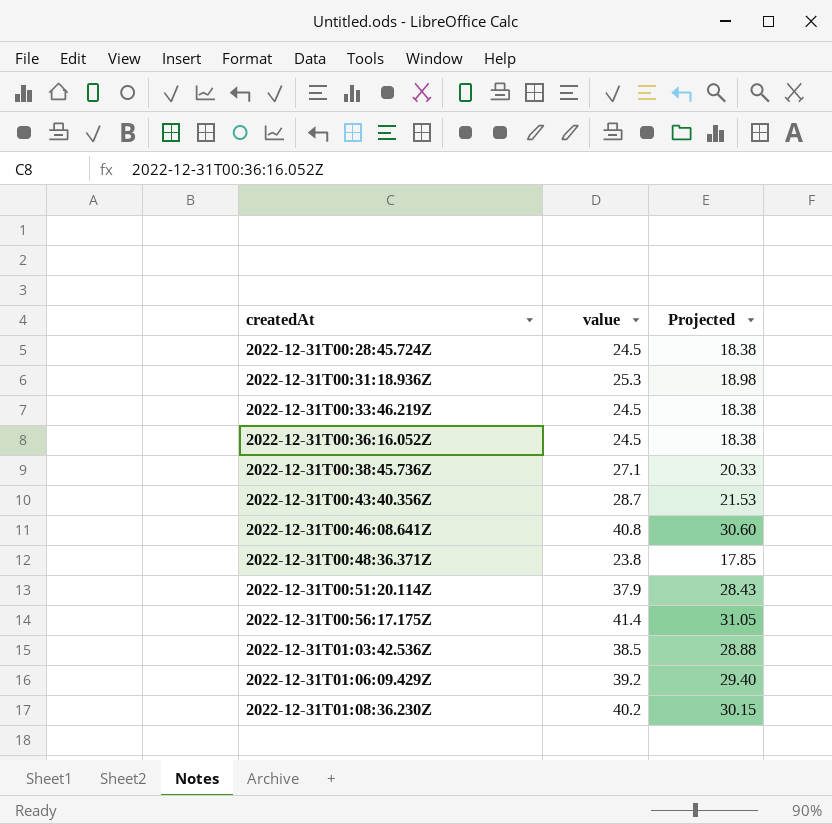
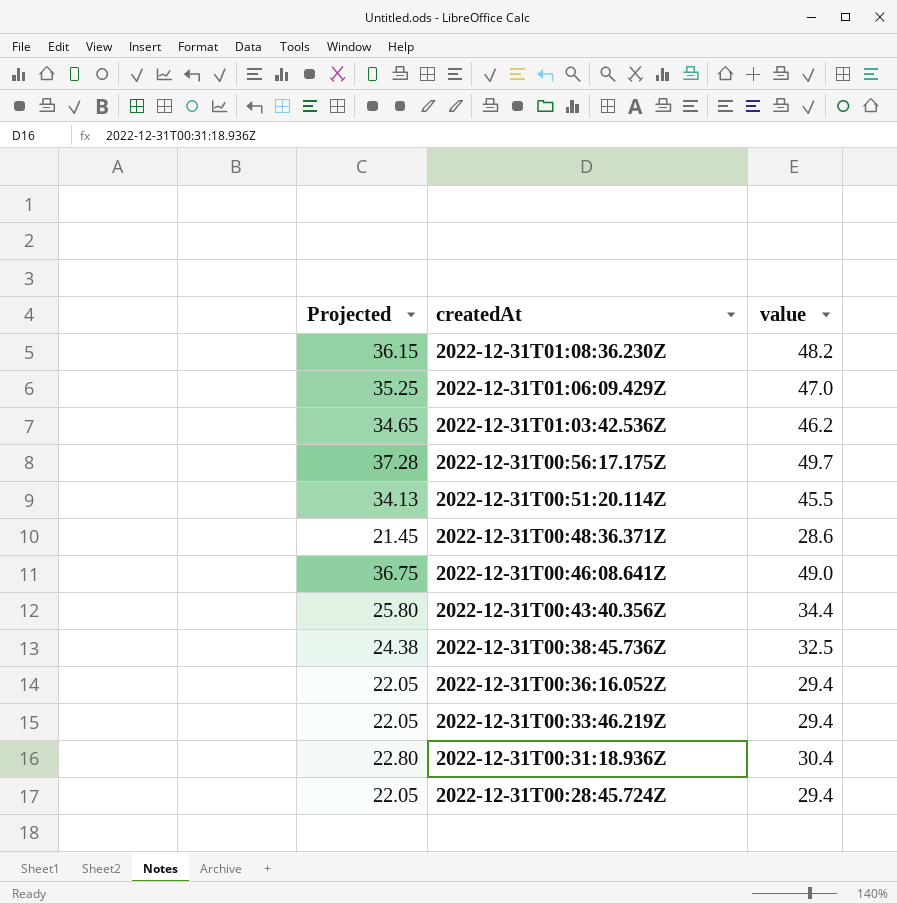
row order: createdAt ascending -> createdAt descending
column Projected | position: 3 -> 1
2022-12-31T01:08:36.230Z | Projected: 30.15 -> 36.15
2022-12-31T01:08:36.230Z | value: 40.2 -> 48.2
2022-12-31T01:06:09.429Z | Projected: 29.40 -> 35.25
2022-12-31T01:06:09.429Z | value: 39.2 -> 47.0
2022-12-31T01:03:42.536Z | Projected: 28.88 -> 34.65
2022-12-31T01:03:42.536Z | value: 38.5 -> 46.2
2022-12-31T00:56:17.175Z | Projected: 31.05 -> 37.28
2022-12-31T00:56:17.175Z | value: 41.4 -> 49.7
2022-12-31T00:51:20.114Z | Projected: 28.43 -> 34.13
2022-12-31T00:51:20.114Z | value: 37.9 -> 45.5
2022-12-31T00:48:36.371Z | Projected: 17.85 -> 21.45
2022-12-31T00:48:36.371Z | value: 23.8 -> 28.6
2022-12-31T00:46:08.641Z | Projected: 30.60 -> 36.75
2022-12-31T00:46:08.641Z | value: 40.8 -> 49.0
2022-12-31T00:43:40.356Z | Projected: 21.53 -> 25.80
2022-12-31T00:43:40.356Z | value: 28.7 -> 34.4
2022-12-31T00:38:45.736Z | Projected: 20.33 -> 24.38
2022-12-31T00:38:45.736Z | value: 27.1 -> 32.5
2022-12-31T00:36:16.052Z | Projected: 18.38 -> 22.05
2022-12-31T00:36:16.052Z | value: 24.5 -> 29.4
2022-12-31T00:33:46.219Z | Projected: 18.38 -> 22.05
2022-12-31T00:33:46.219Z | value: 24.5 -> 29.4
2022-12-31T00:31:18.936Z | Projected: 18.98 -> 22.80
2022-12-31T00:31:18.936Z | value: 25.3 -> 30.4
2022-12-31T00:28:45.724Z | Projected: 18.38 -> 22.05
2022-12-31T00:28:45.724Z | value: 24.5 -> 29.4

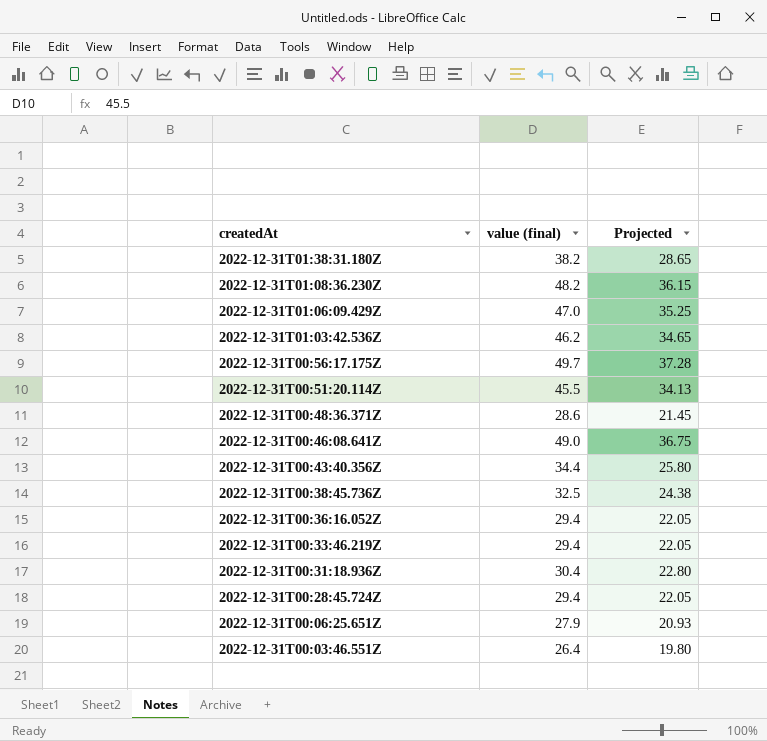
column name: value -> value (final)
column Projected | position: 1 -> 3
row 2022-12-31T01:38:31.180Z: none -> 38.2 | 28.65
row 2022-12-31T00:06:25.651Z: none -> 27.9 | 20.93
row 2022-12-31T00:03:46.551Z: none -> 26.4 | 19.80

